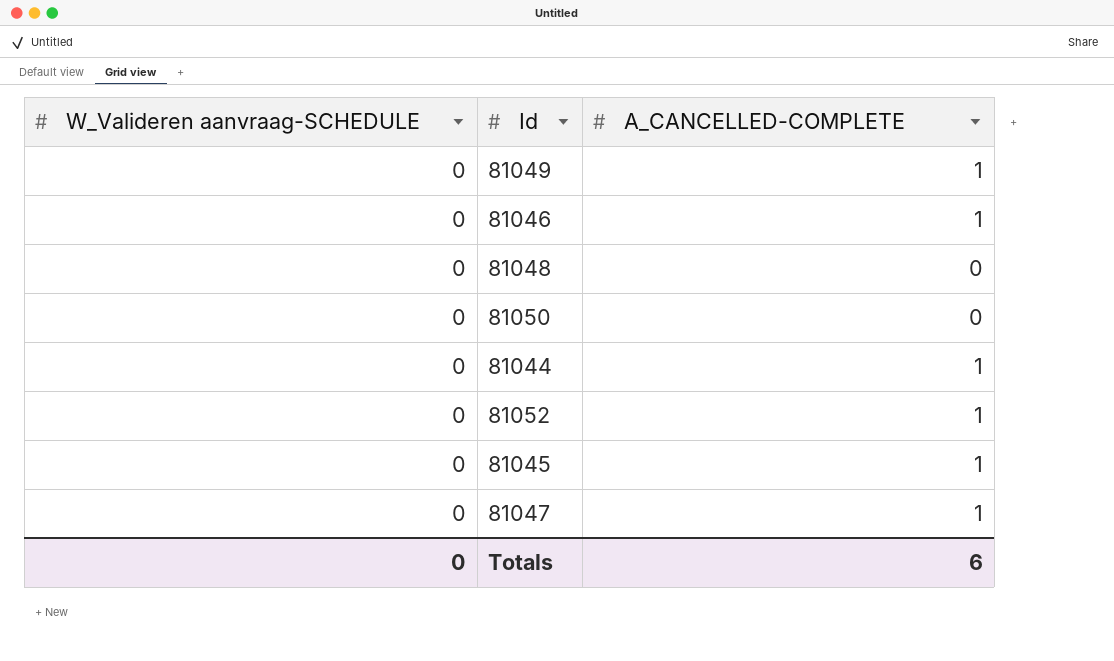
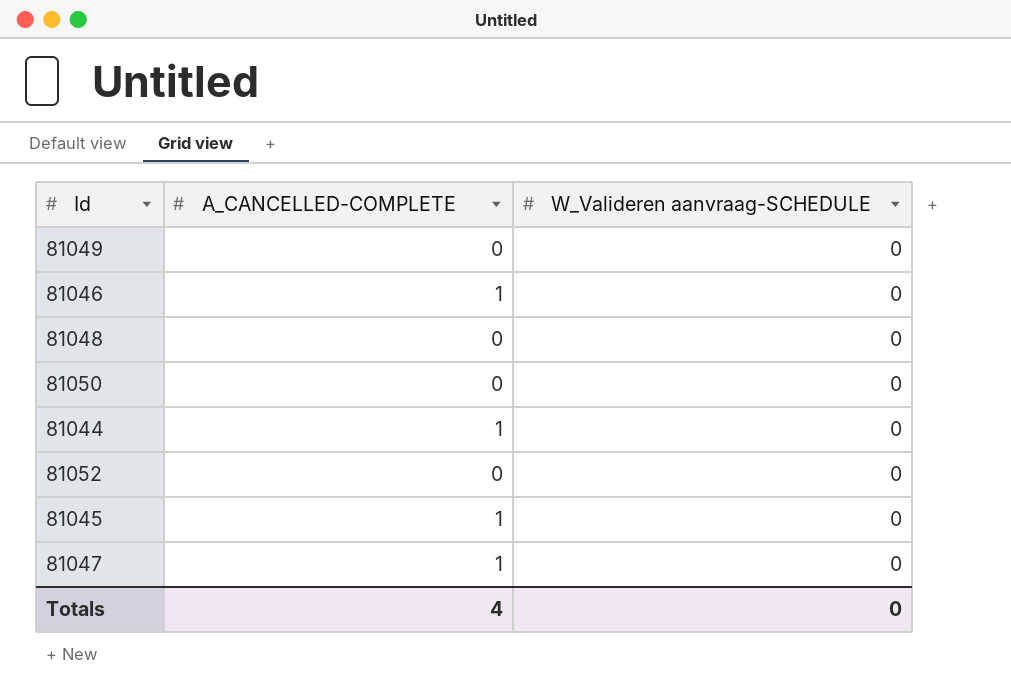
column W_Valideren aanvraag-SCHEDULE | position: 1 -> 3
81049 | A_CANCELLED-COMPLETE: 1 -> 0
81052 | A_CANCELLED-COMPLETE: 1 -> 0
Totals | A_CANCELLED-COMPLETE: 6 -> 4

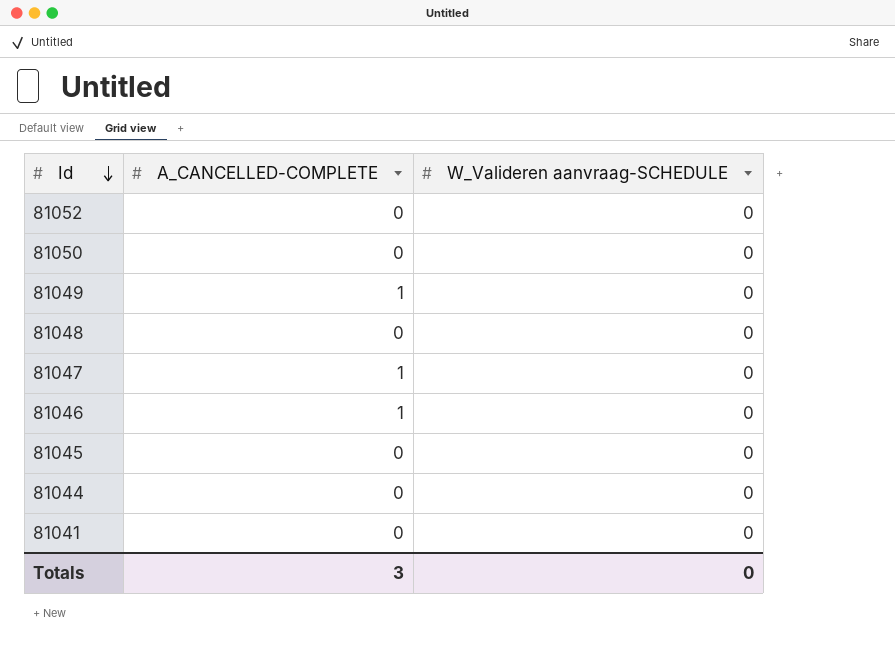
row order: none -> Id descending
81049 | A_CANCELLED-COMPLETE: 0 -> 1
81045 | A_CANCELLED-COMPLETE: 1 -> 0
81044 | A_CANCELLED-COMPLETE: 1 -> 0
row 81041: none -> 0 | 0
Totals | A_CANCELLED-COMPLETE: 4 -> 3

